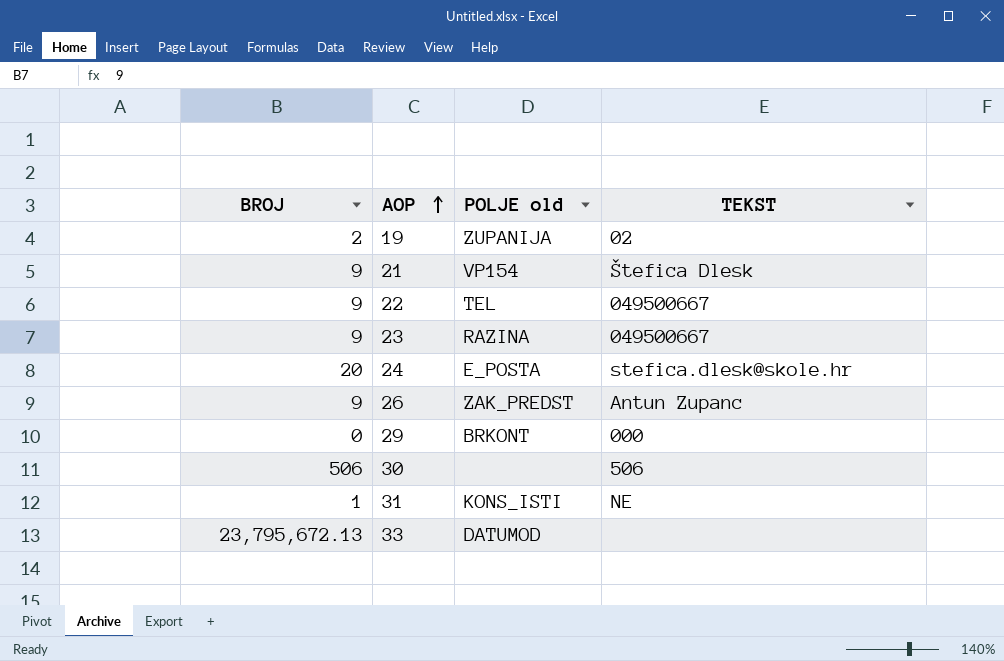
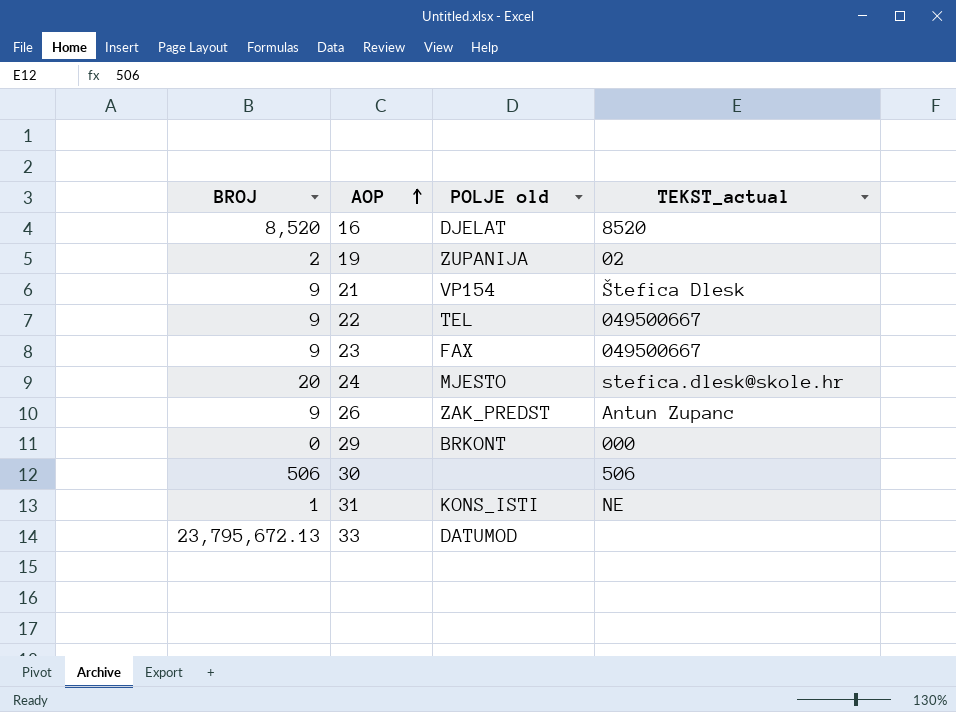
column name: TEKST -> TEKST_actual
row 16: none -> 8,520 | DJELAT | 8520
23 | POLJE old: RAZINA -> FAX
24 | POLJE old: E_POSTA -> MJESTO

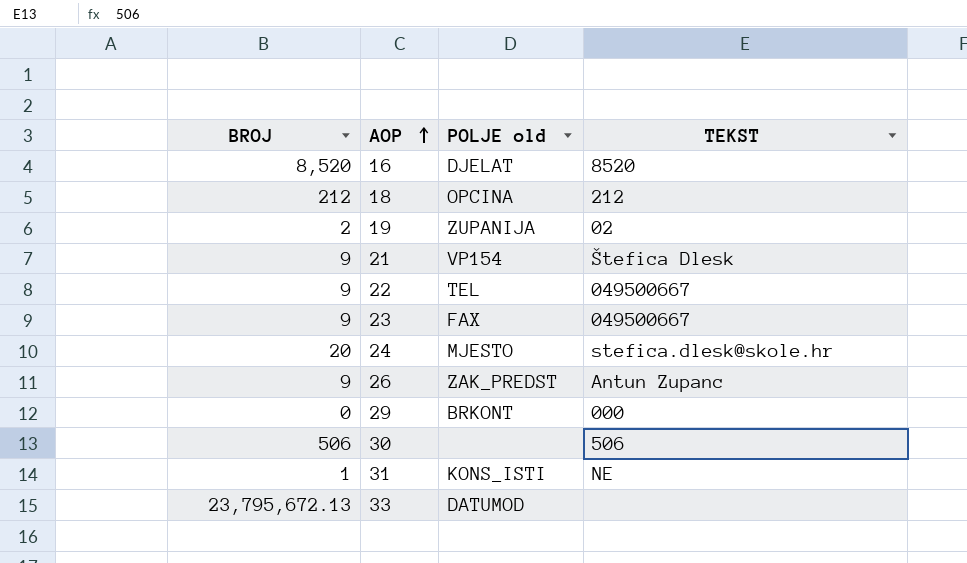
column name: TEKST_actual -> TEKST
row 18: none -> 212 | OPCINA | 212

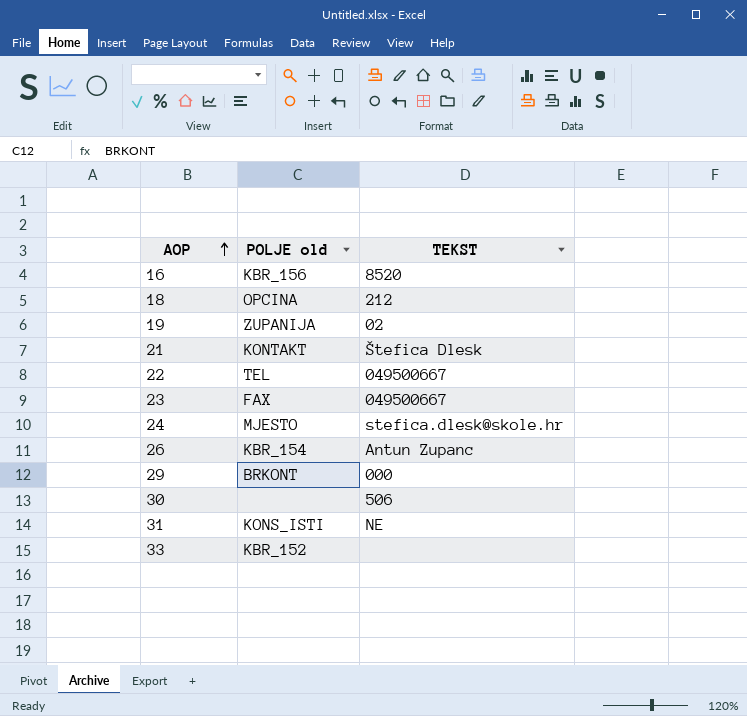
column BROJ | position: 1 -> none
16 | POLJE old: DJELAT -> KBR_156
21 | POLJE old: VP154 -> KONTAKT
26 | POLJE old: ZAK_PREDST -> KBR_154
33 | POLJE old: DATUMOD -> KBR_152

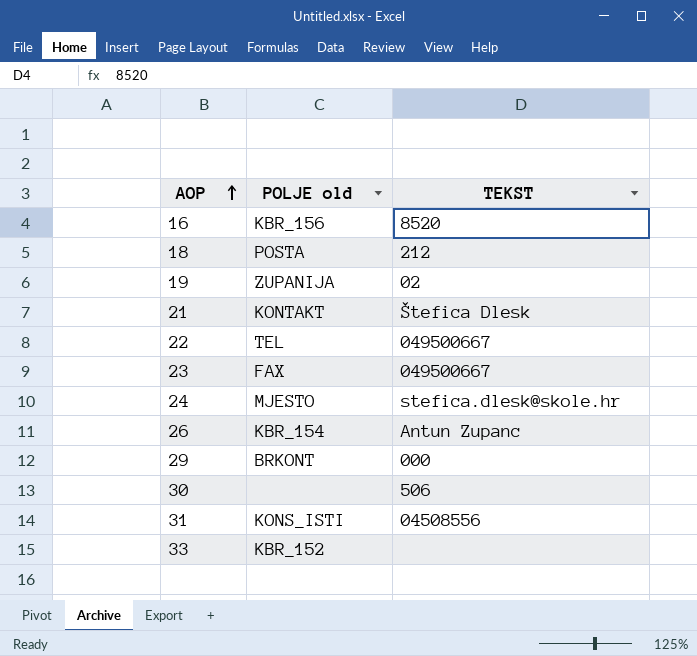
18 | POLJE old: OPCINA -> POSTA
31 | TEKST: NE -> 04508556

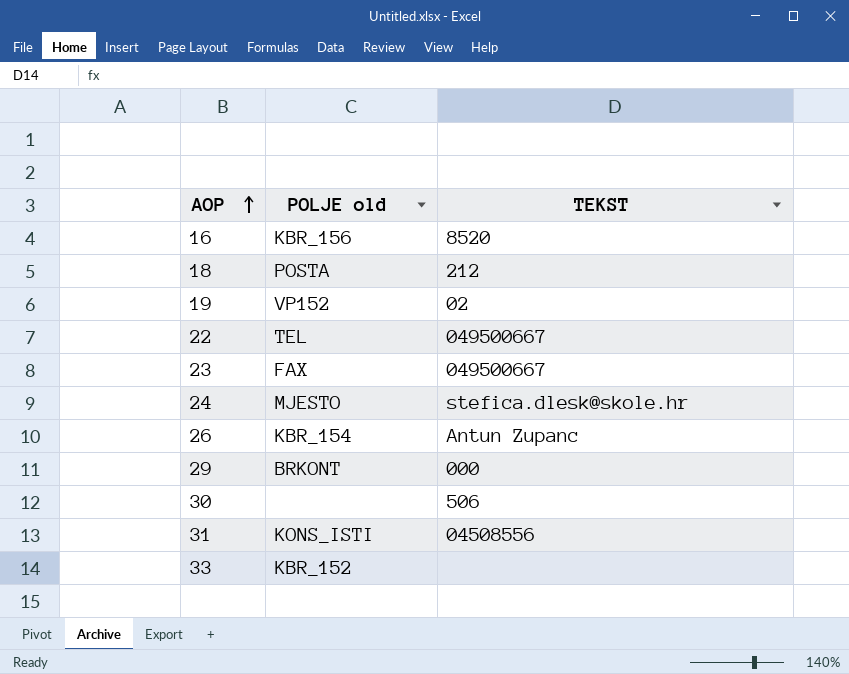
row 21: KONTAKT | Štefica Dlesk -> none
19 | POLJE old: ZUPANIJA -> VP152

